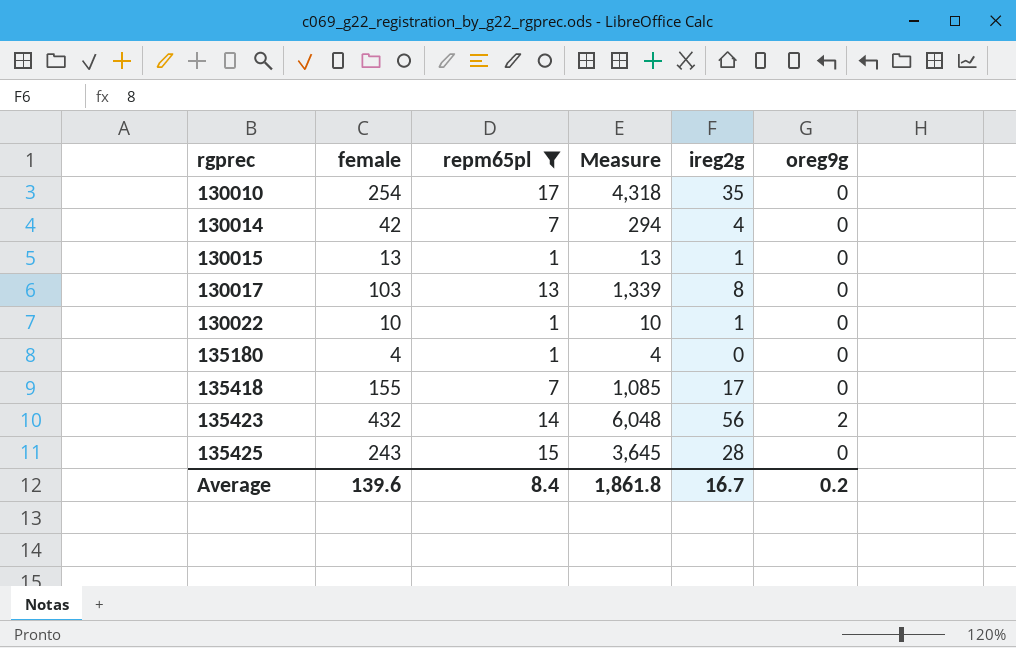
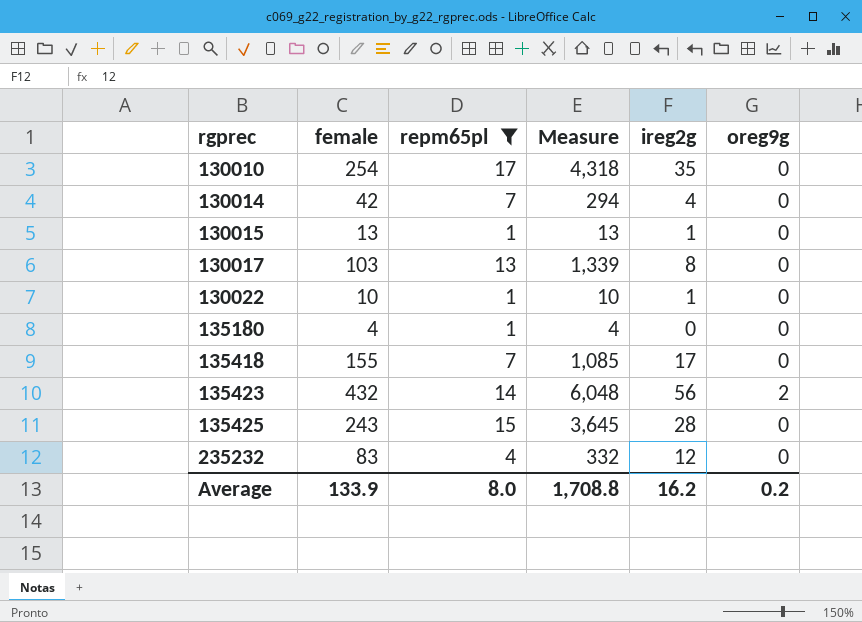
row 235232: none -> 83 | 4 | 332 | 12 | 0
Average | female: 139.6 -> 133.9
Average | repm65pl: 8.4 -> 8.0
Average | Measure: 1,861.8 -> 1,708.8
Average | ireg2g: 16.7 -> 16.2

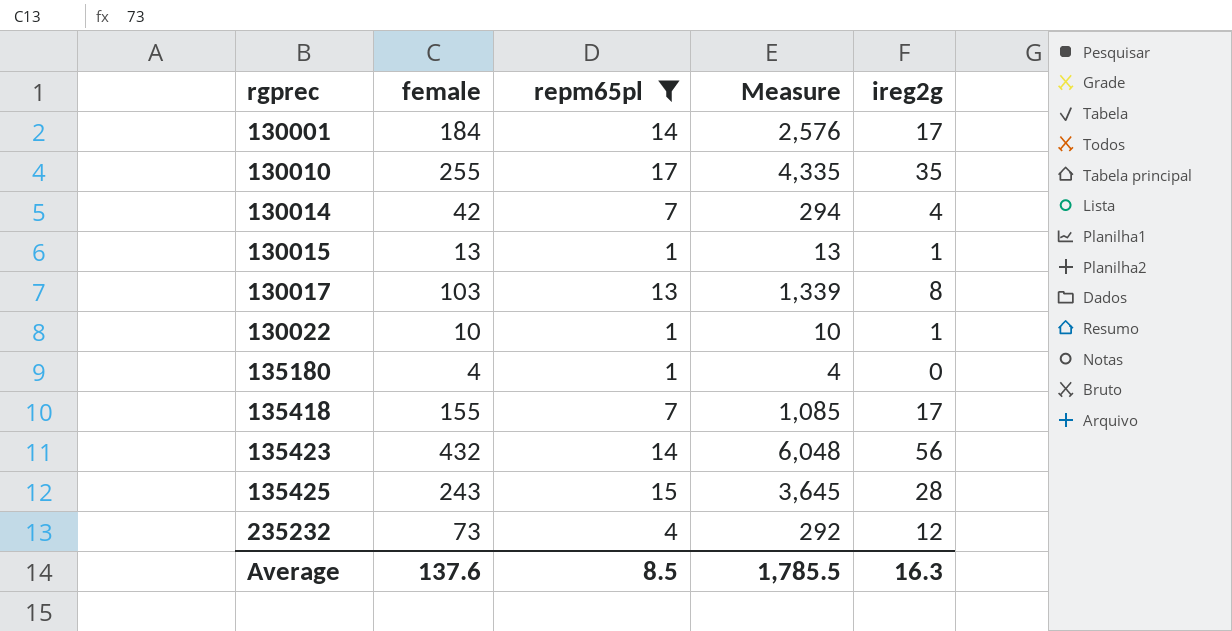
column oreg9g | position: 6 -> none
row 130001: none -> 184 | 14 | 2,576 | 17
130010 | female: 254 -> 255
130010 | Measure: 4,318 -> 4,335
235232 | female: 83 -> 73
235232 | Measure: 332 -> 292
Average | female: 133.9 -> 137.6
Average | repm65pl: 8.0 -> 8.5
Average | Measure: 1,708.8 -> 1,785.5
Average | ireg2g: 16.2 -> 16.3

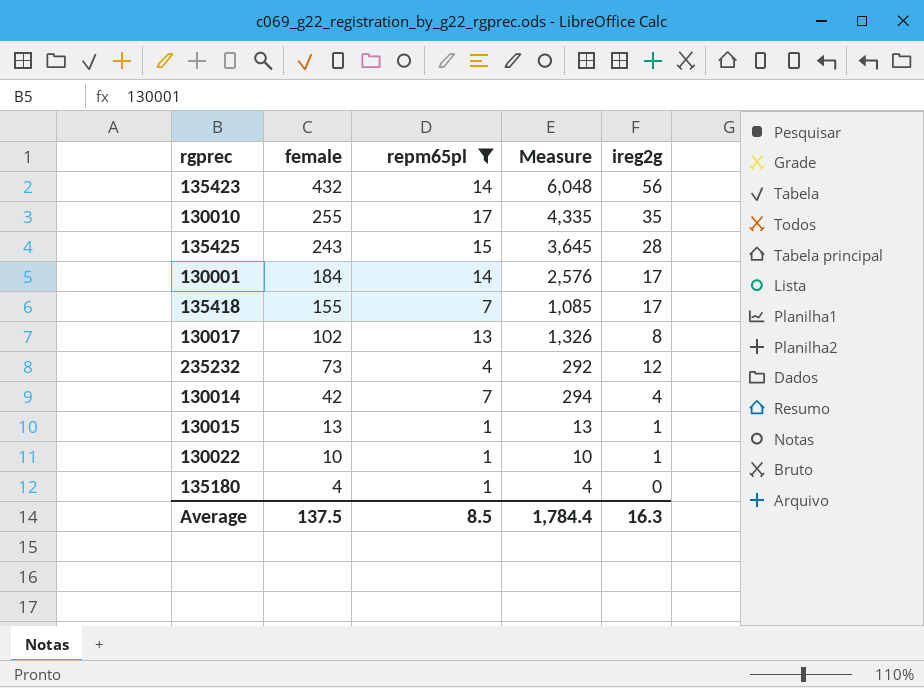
row order: rgprec ascending -> female descending
130017 | female: 103 -> 102
130017 | Measure: 1,339 -> 1,326
Average | female: 137.6 -> 137.5
Average | Measure: 1,785.5 -> 1,784.4

